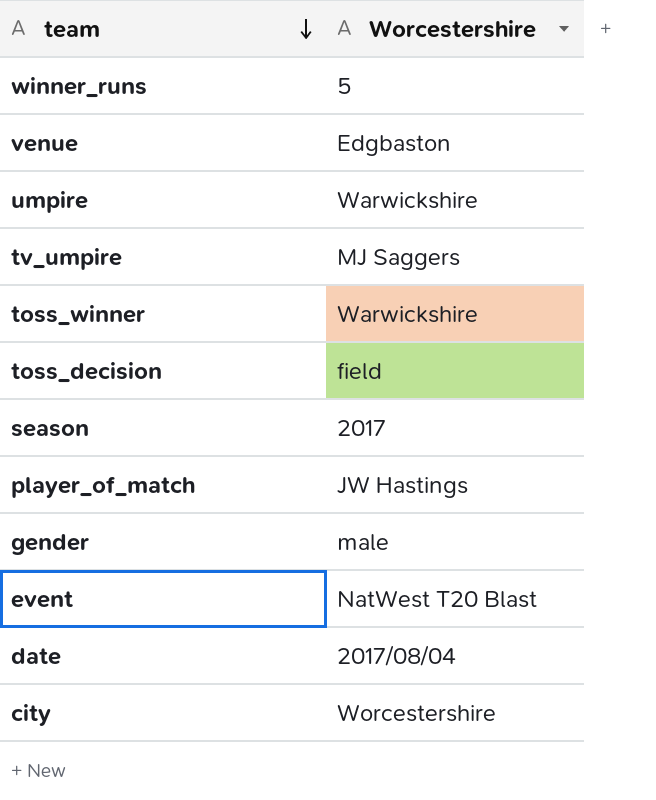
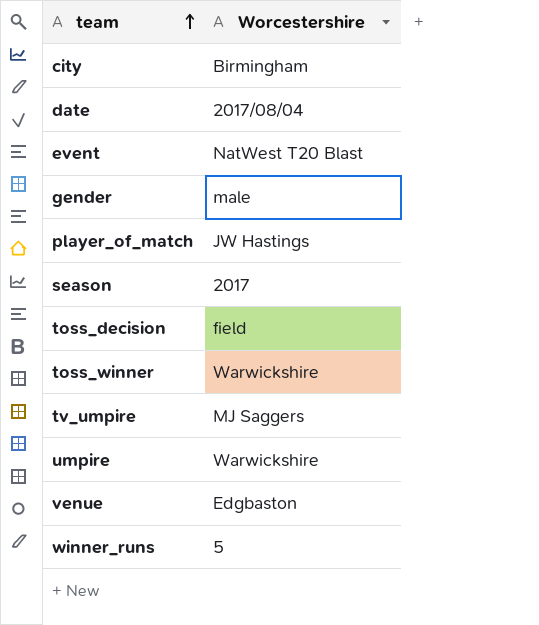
row order: team descending -> team ascending
city | Worcestershire: Worcestershire -> Birmingham

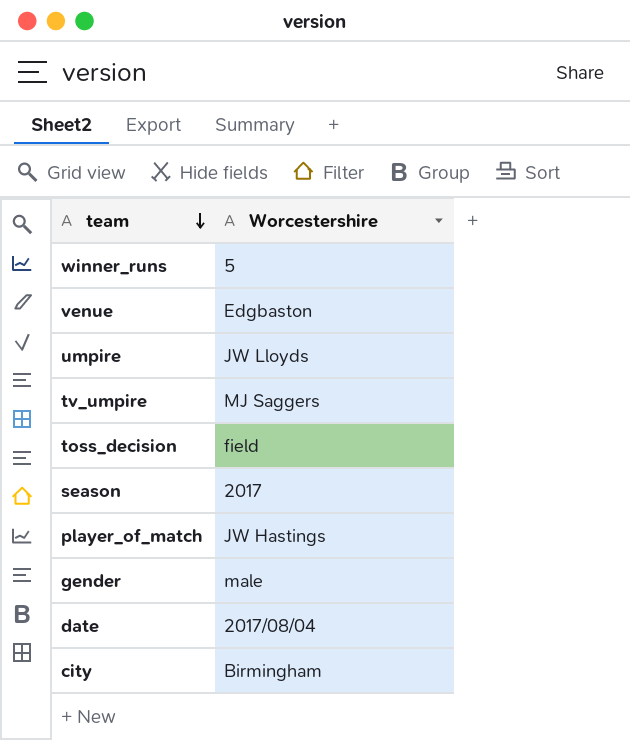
row order: team ascending -> team descending
row event: NatWest T20 Blast -> none
row toss_winner: Warwickshire -> none
umpire | Worcestershire: Warwickshire -> JW Lloyds

